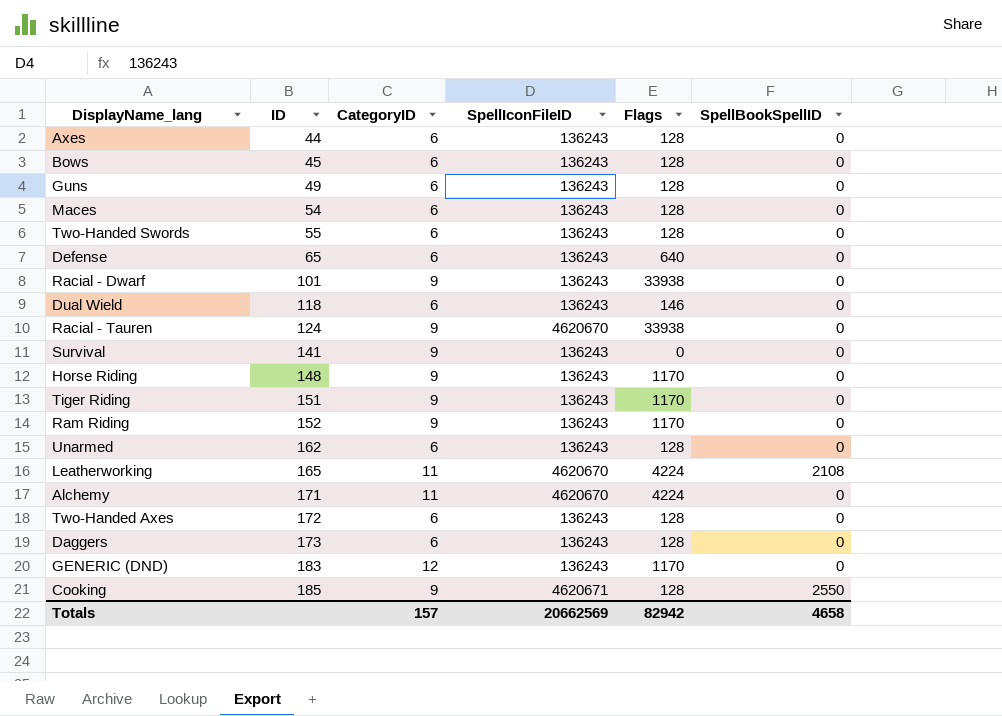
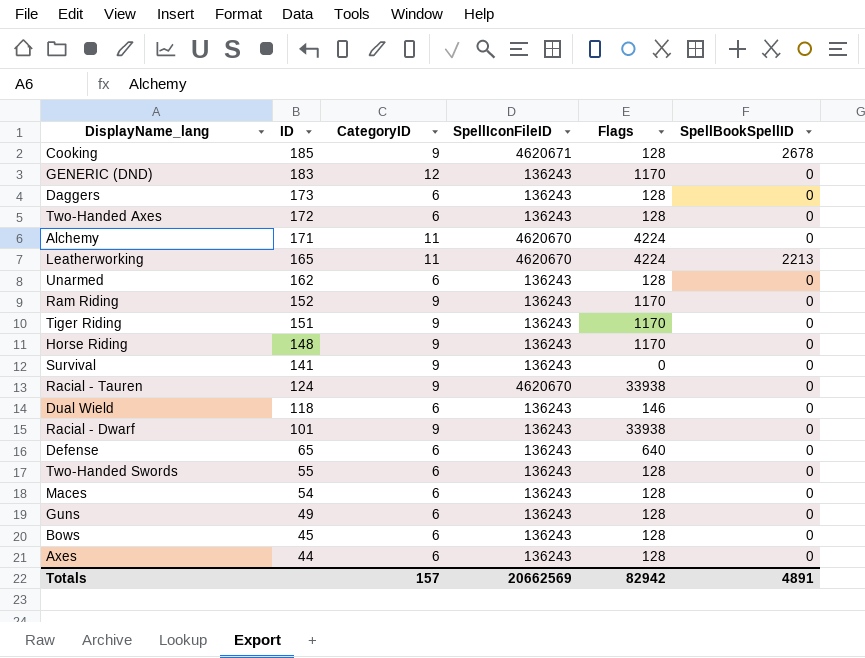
row order: ID ascending -> ID descending
Cooking | SpellBookSpellID: 2550 -> 2678
Leatherworking | SpellBookSpellID: 2108 -> 2213
Totals | SpellBookSpellID: 4658 -> 4891

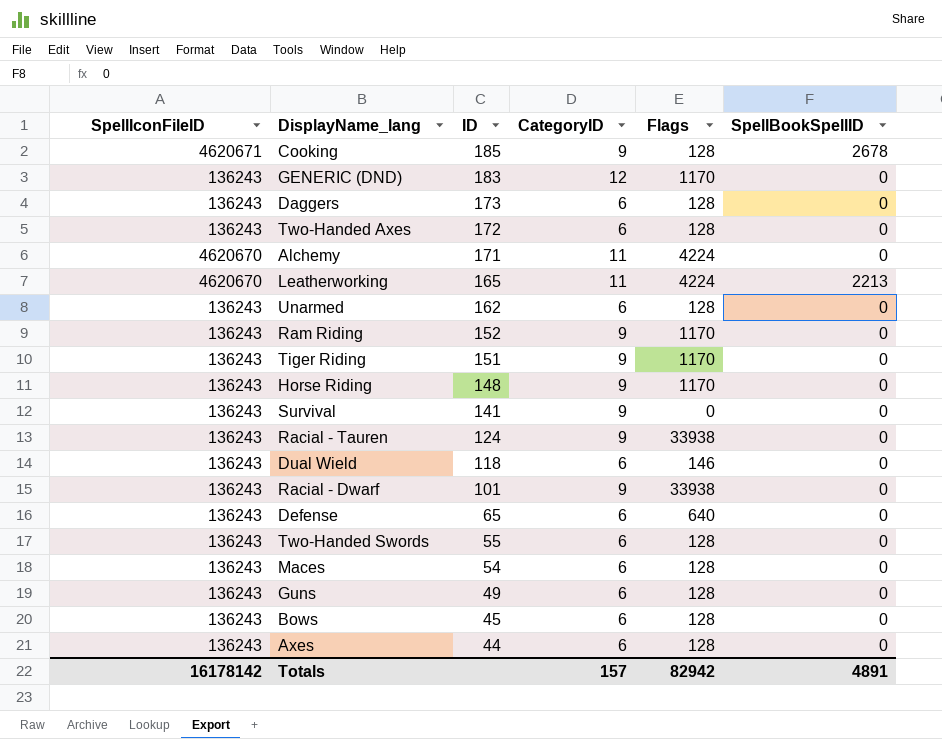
column SpellIconFileID | position: 4 -> 1
Racial - Tauren | SpellIconFileID: 4620670 -> 136243
Totals | SpellIconFileID: 20662569 -> 16178142

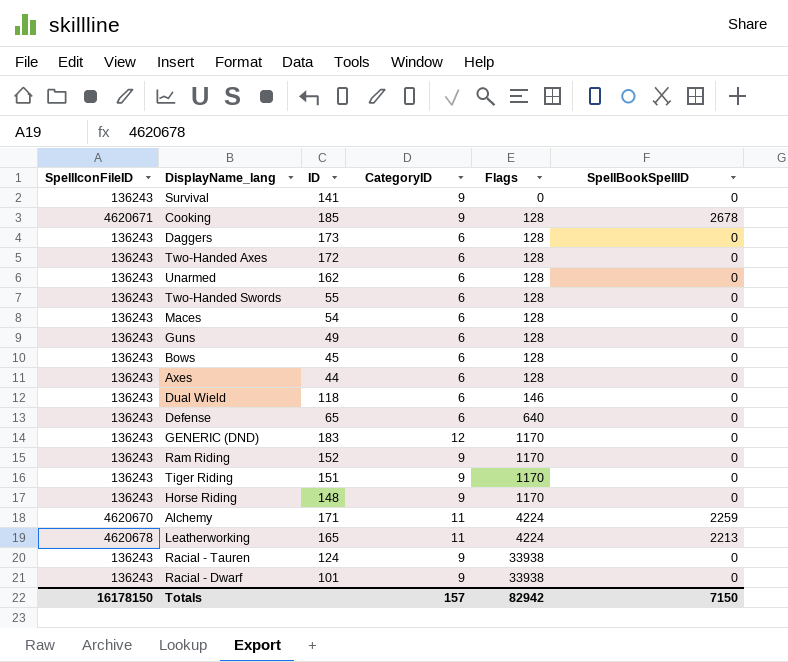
row order: ID descending -> Flags ascending
Alchemy | SpellBookSpellID: 0 -> 2259
Leatherworking | SpellIconFileID: 4620670 -> 4620678
Totals | SpellIconFileID: 16178142 -> 16178150
Totals | SpellBookSpellID: 4891 -> 7150

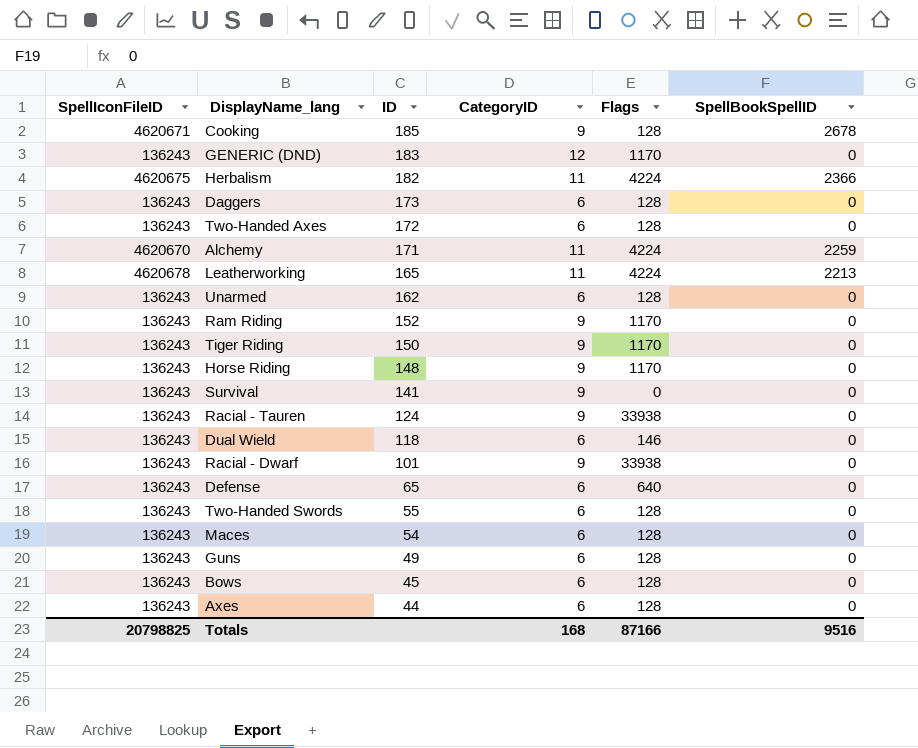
row order: Flags ascending -> ID descending
row Herbalism: none -> 4620675 | 182 | 11 | 4224 | 2366
Tiger Riding | ID: 151 -> 150
Totals | SpellIconFileID: 16178150 -> 20798825
Totals | CategoryID: 157 -> 168
Totals | Flags: 82942 -> 87166
Totals | SpellBookSpellID: 7150 -> 9516

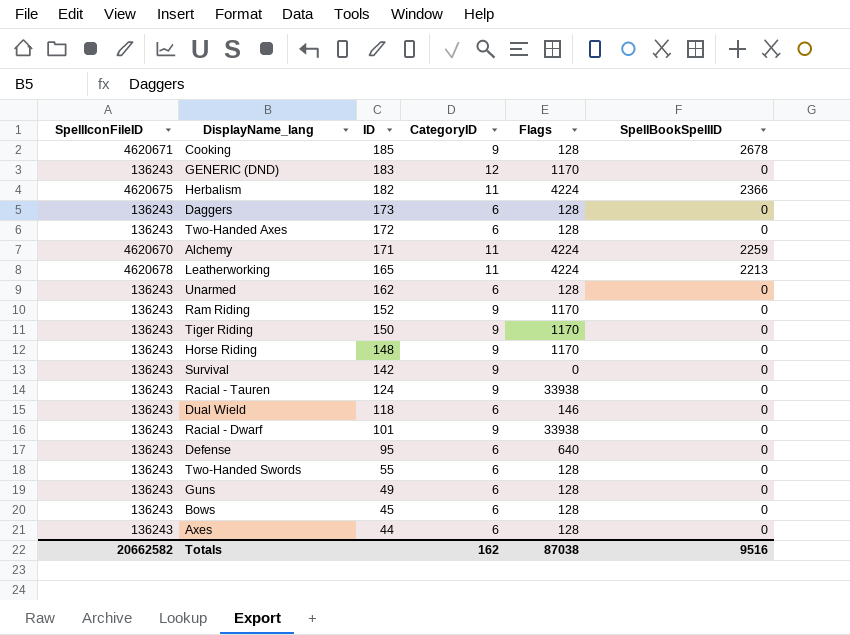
row Maces: 136243 | 54 | 6 | 128 | 0 -> none
Survival | ID: 141 -> 142
Defense | ID: 65 -> 95
Totals | SpellIconFileID: 20798825 -> 20662582
Totals | CategoryID: 168 -> 162
Totals | Flags: 87166 -> 87038

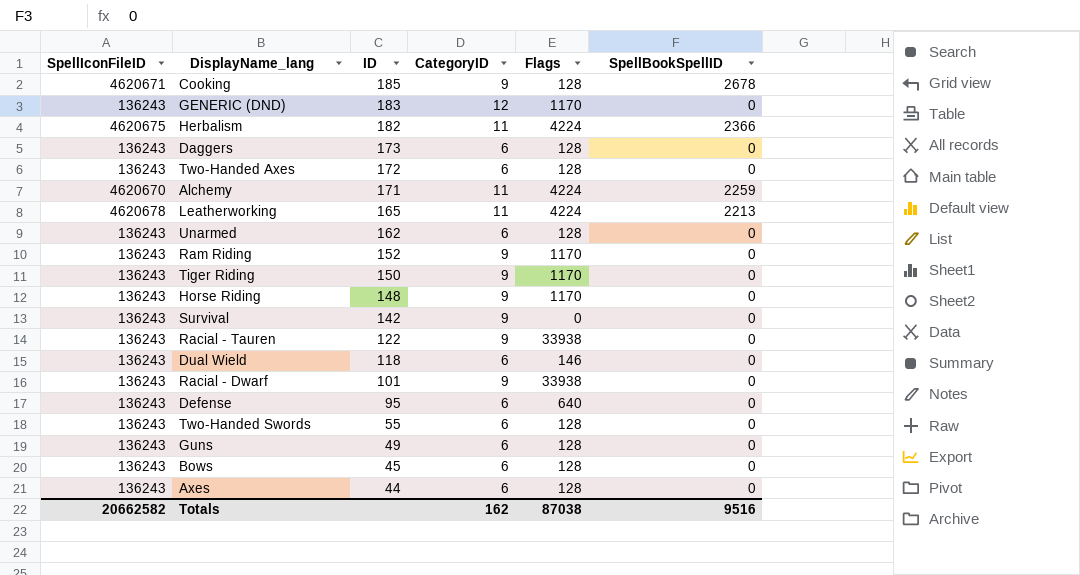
Racial - Tauren | ID: 124 -> 122

